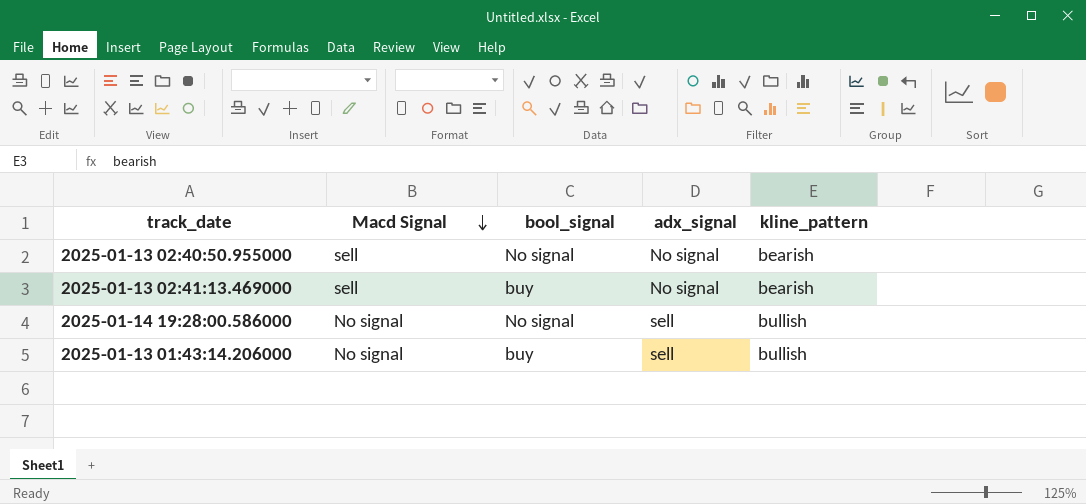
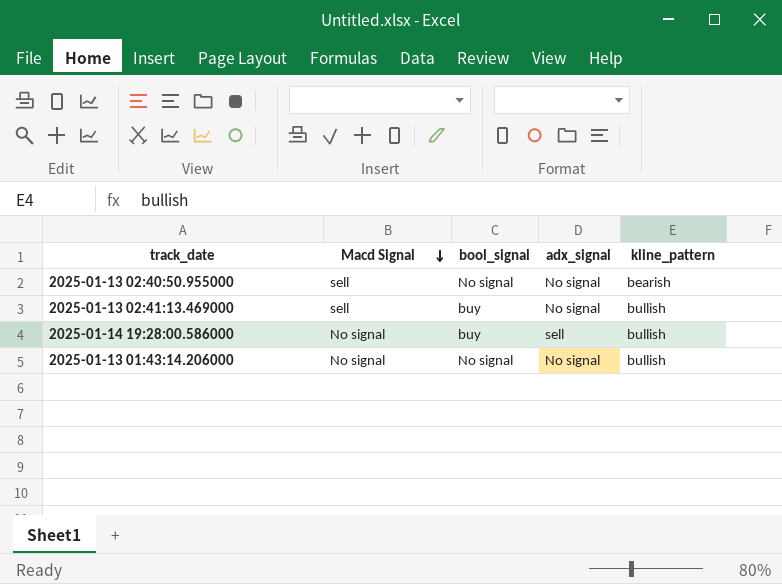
2025-01-13 02:41:13.469000 | kline_pattern: bearish -> bullish
2025-01-14 19:28:00.586000 | bool_signal: No signal -> buy
2025-01-13 01:43:14.206000 | bool_signal: buy -> No signal
2025-01-13 01:43:14.206000 | adx_signal: sell -> No signal

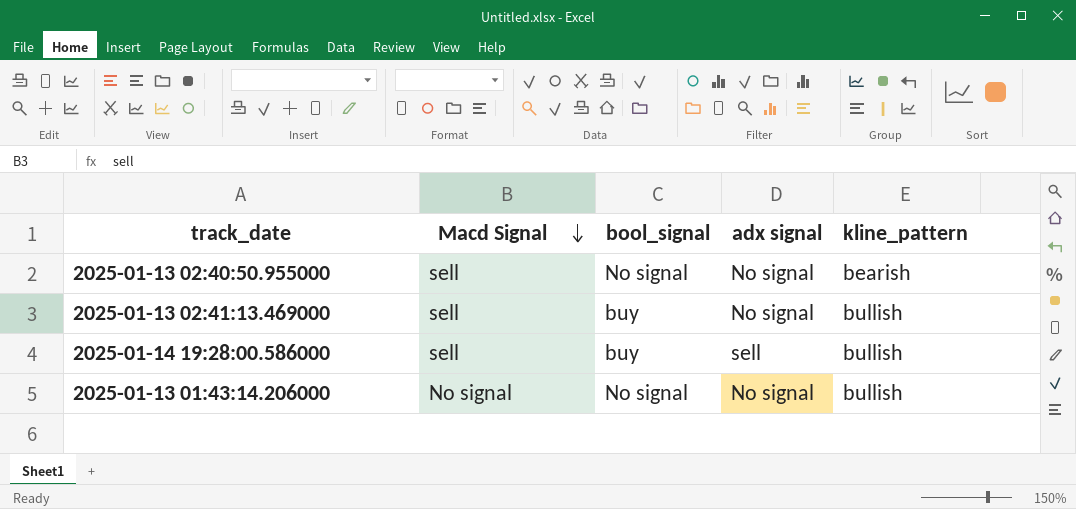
column name: adx_signal -> adx signal
2025-01-14 19:28:00.586000 | Macd Signal: No signal -> sell

